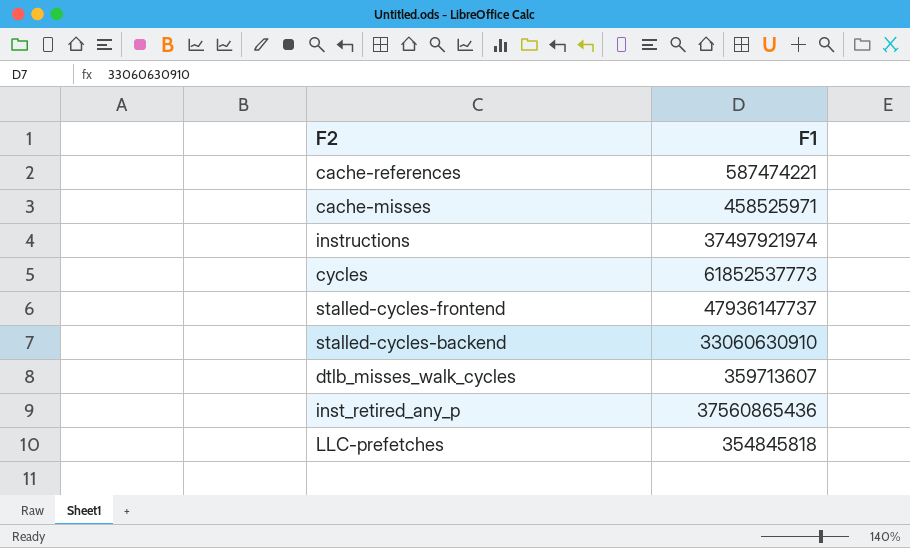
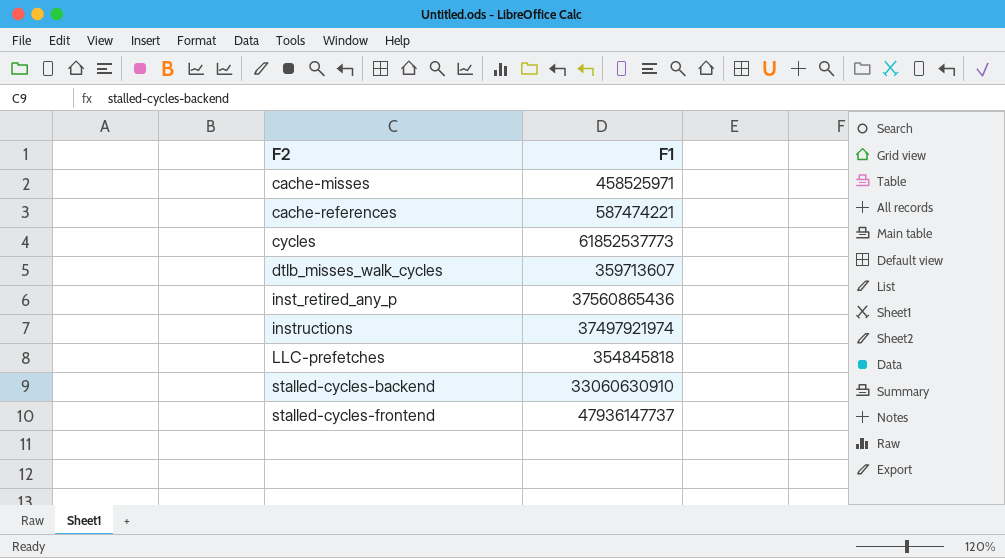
row order: none -> F2 ascending

